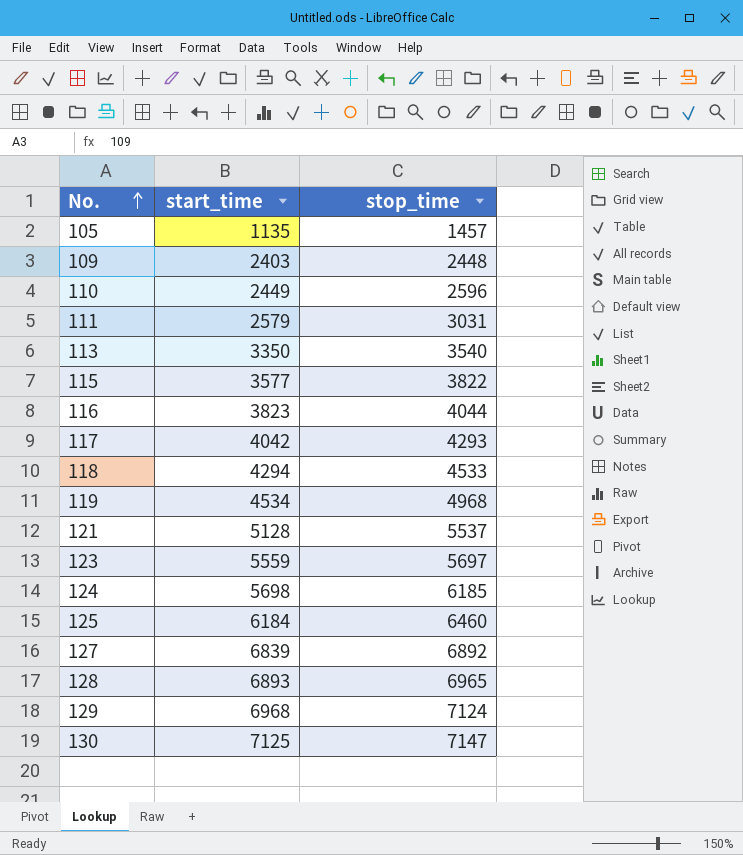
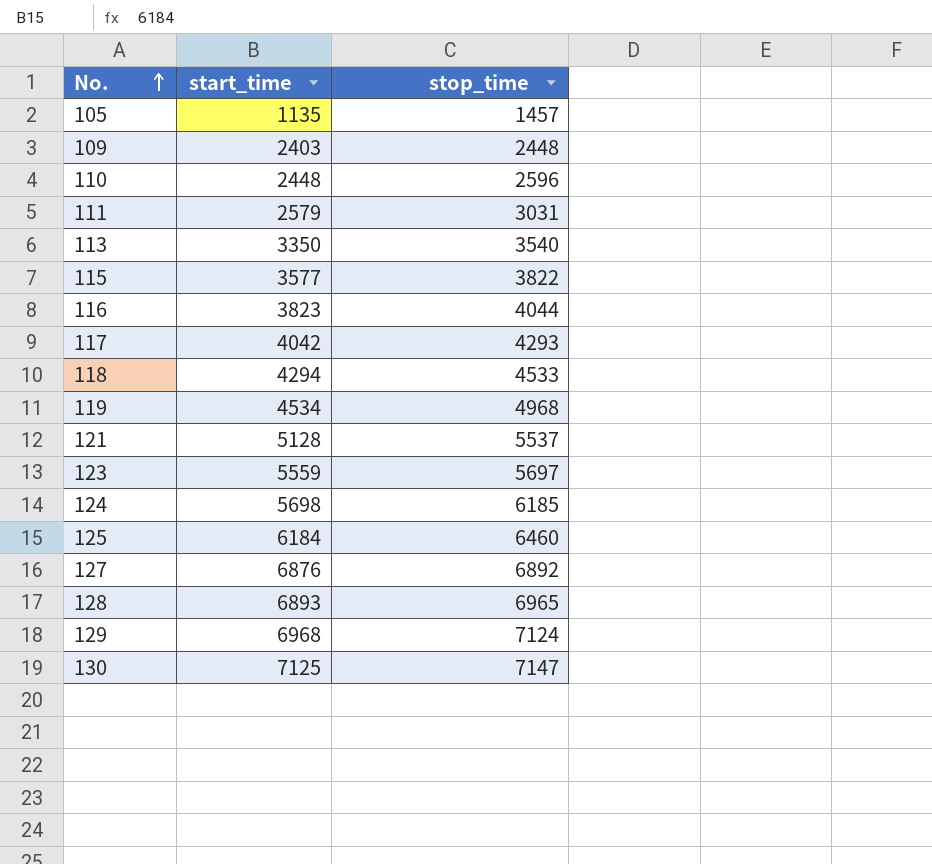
110 | start_time: 2449 -> 2448
127 | start_time: 6839 -> 6876

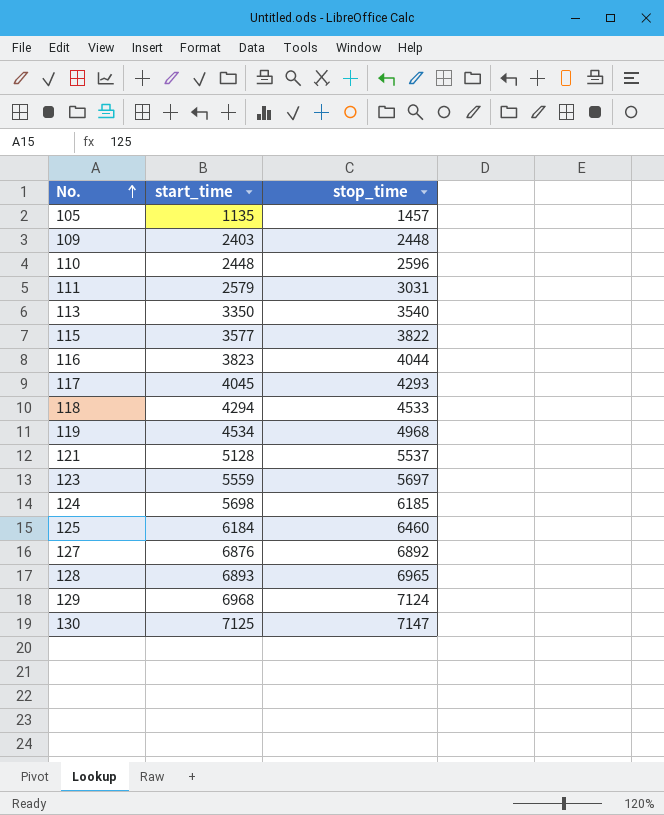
117 | start_time: 4042 -> 4045

